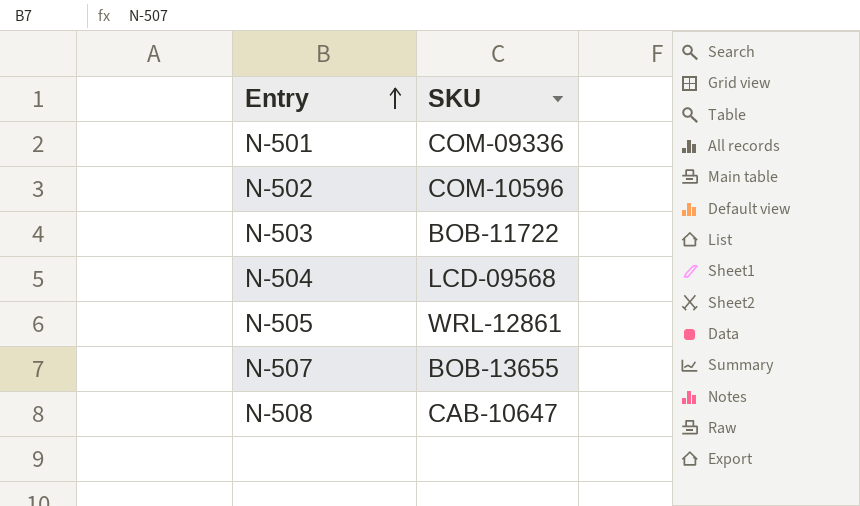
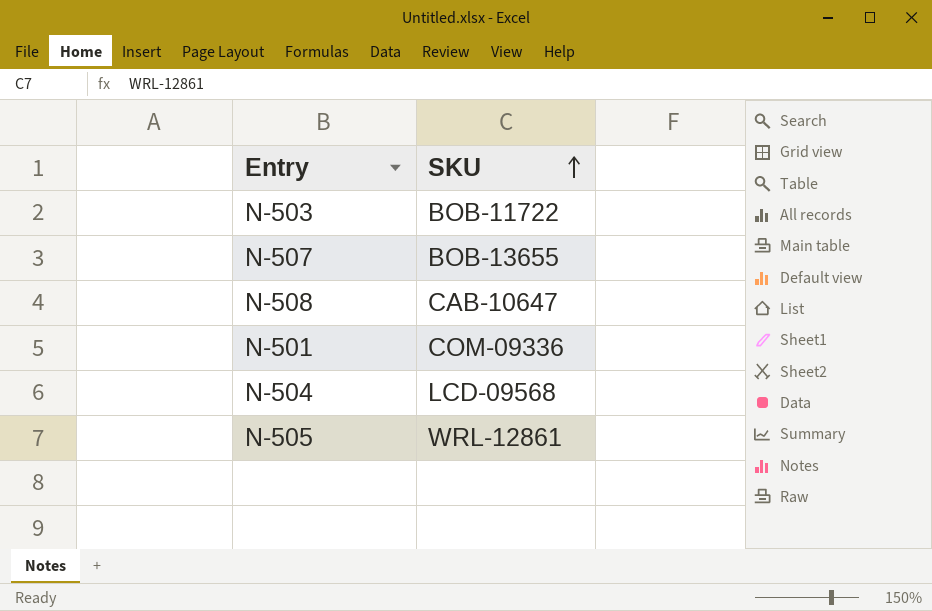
row order: Entry ascending -> SKU ascending
row N-502: COM-10596 -> none

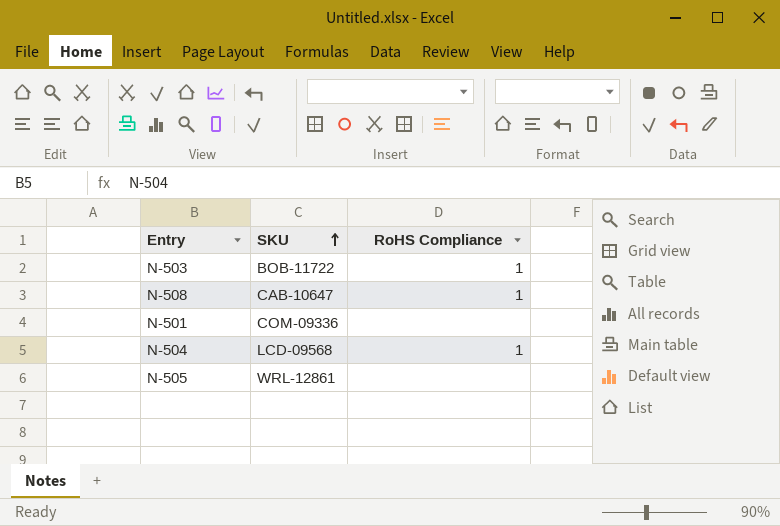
column RoHS Compliance | position: none -> 3
row N-507: BOB-13655 -> none

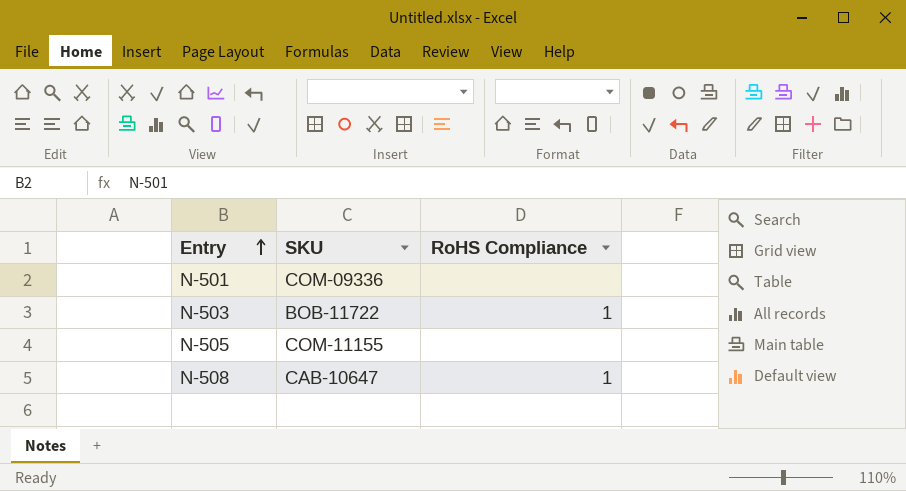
row order: SKU ascending -> Entry ascending
row N-504: LCD-09568 | 1 -> none
N-505 | SKU: WRL-12861 -> COM-11155

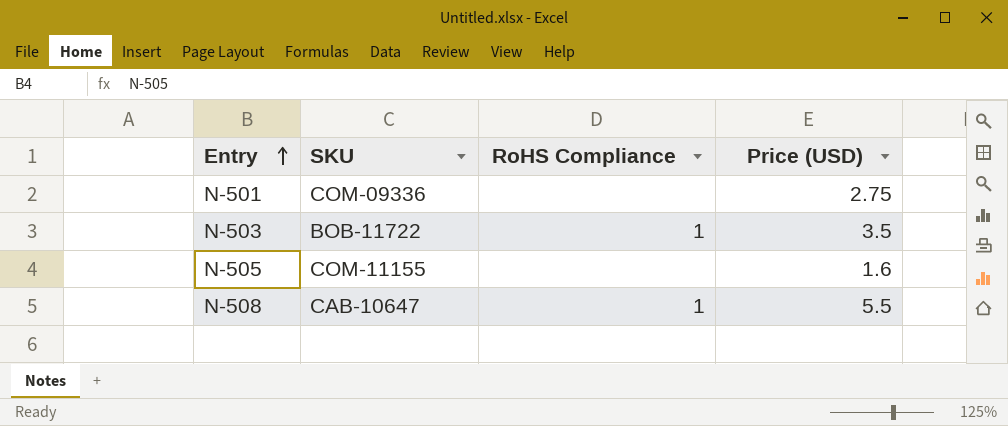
column Price (USD) | position: none -> 4

